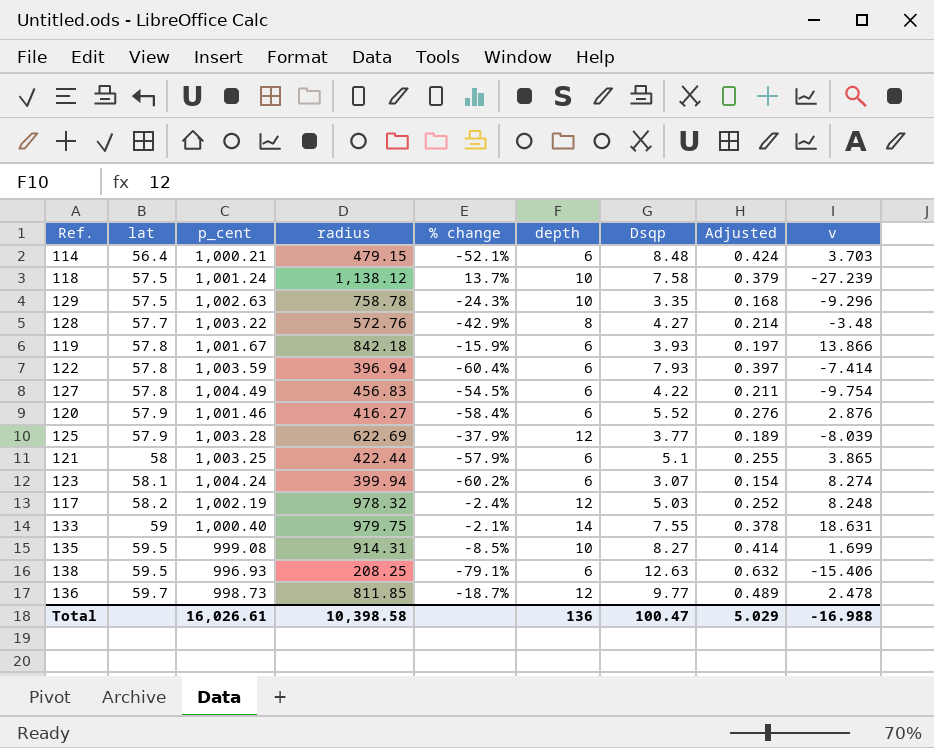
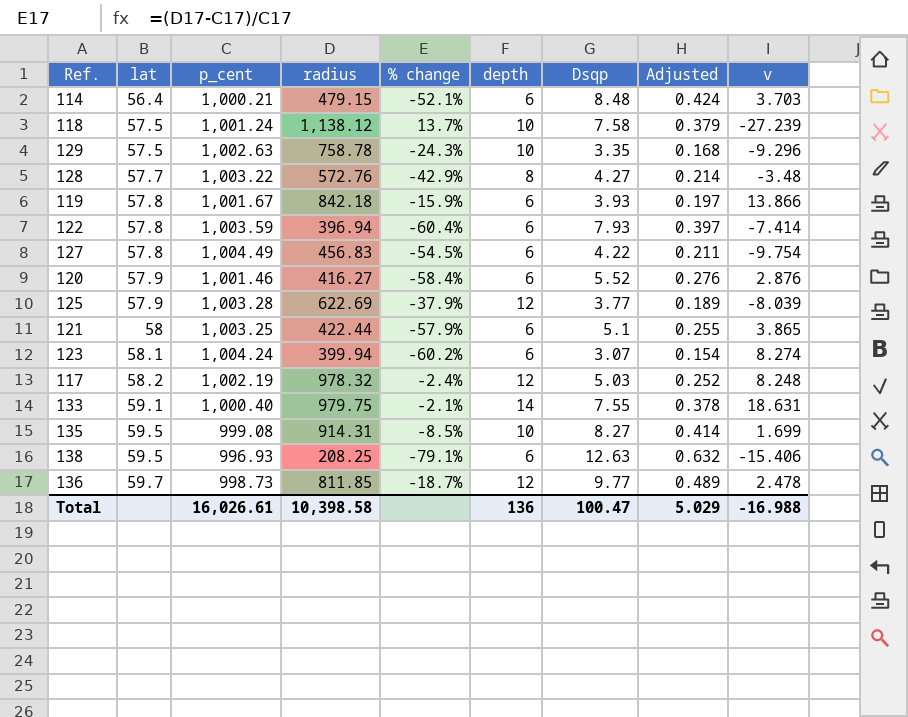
133 | lat: 59 -> 59.1

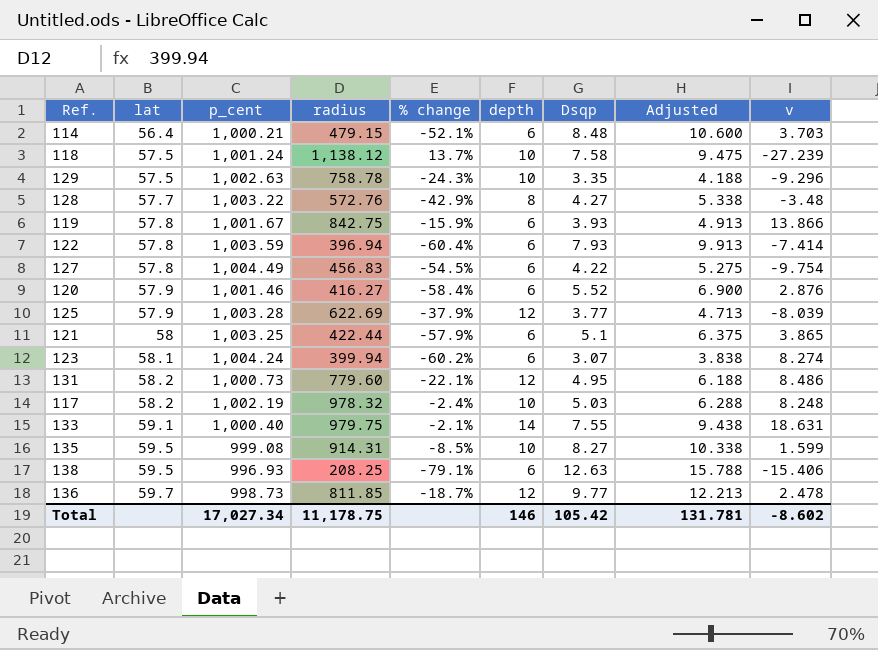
column Adjusted | formula: [Dsqp] * 0.05 -> [Dsqp] * 1.25
119 | radius: 842.18 -> 842.75
row 131: none -> 58.2 | 1,000.73 | 779.60 | -22.1% | 12 | 4.95 | 6.188 | 8.486
117 | depth: 12 -> 10
135 | v: 1.699 -> 1.599
Total | p_cent: 16,026.61 -> 17,027.34
Total | radius: 10,398.58 -> 11,178.75
Total | depth: 136 -> 146
Total | Dsqp: 100.47 -> 105.42
Total | Adjusted: 5.029 -> 131.781
Total | v: -16.988 -> -8.602

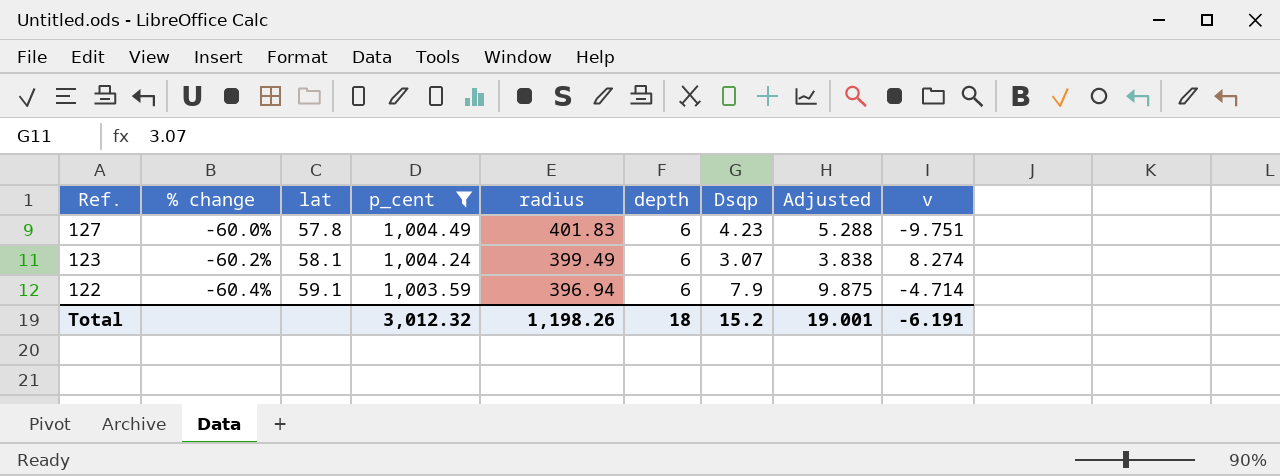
filter: none -> p_cent >= 1,003.59
row order: lat ascending -> Ref. descending
column % change | position: 5 -> 2
127 | % change: -54.5% -> -60.0%
127 | radius: 456.83 -> 401.83
127 | Dsqp: 4.22 -> 4.23
127 | Adjusted: 5.275 -> 5.288
127 | v: -9.754 -> -9.751
123 | radius: 399.94 -> 399.49
122 | lat: 57.8 -> 59.1
122 | Dsqp: 7.93 -> 7.9
122 | Adjusted: 9.913 -> 9.875
122 | v: -7.414 -> -4.714
Total | p_cent: 17,027.34 -> 3,012.32
Total | radius: 11,178.75 -> 1,198.26
Total | depth: 146 -> 18
Total | Dsqp: 105.42 -> 15.2
Total | Adjusted: 131.781 -> 19.001
Total | v: -8.602 -> -6.191

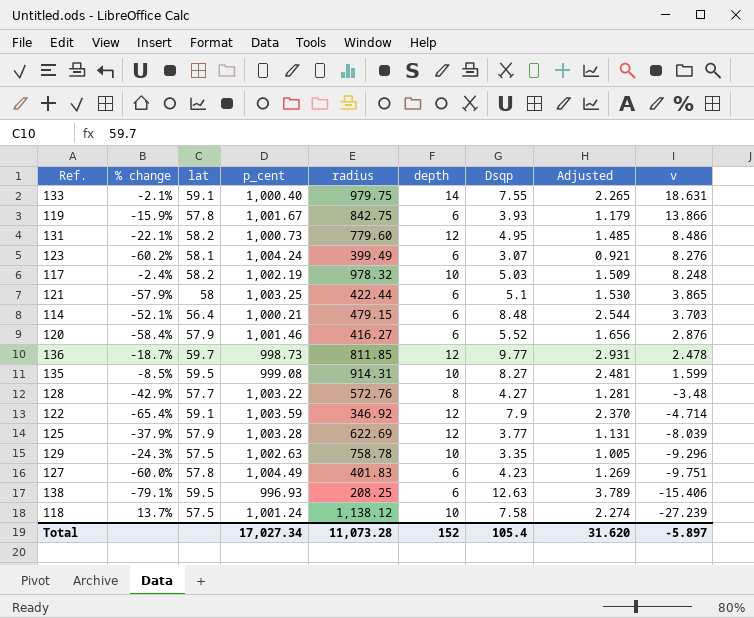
filter: p_cent >= 1,003.59 -> none
row order: Ref. descending -> v descending
column Adjusted | formula: [Dsqp] * 1.25 -> [Dsqp] * 0.3
123 | v: 8.274 -> 8.276
122 | % change: -60.4% -> -65.4%
122 | radius: 396.94 -> 346.92
122 | depth: 6 -> 12
Total | p_cent: 3,012.32 -> 17,027.34
Total | radius: 1,198.26 -> 11,073.28
Total | depth: 18 -> 152
Total | Dsqp: 15.2 -> 105.4
Total | Adjusted: 19.001 -> 31.620
Total | v: -6.191 -> -5.897

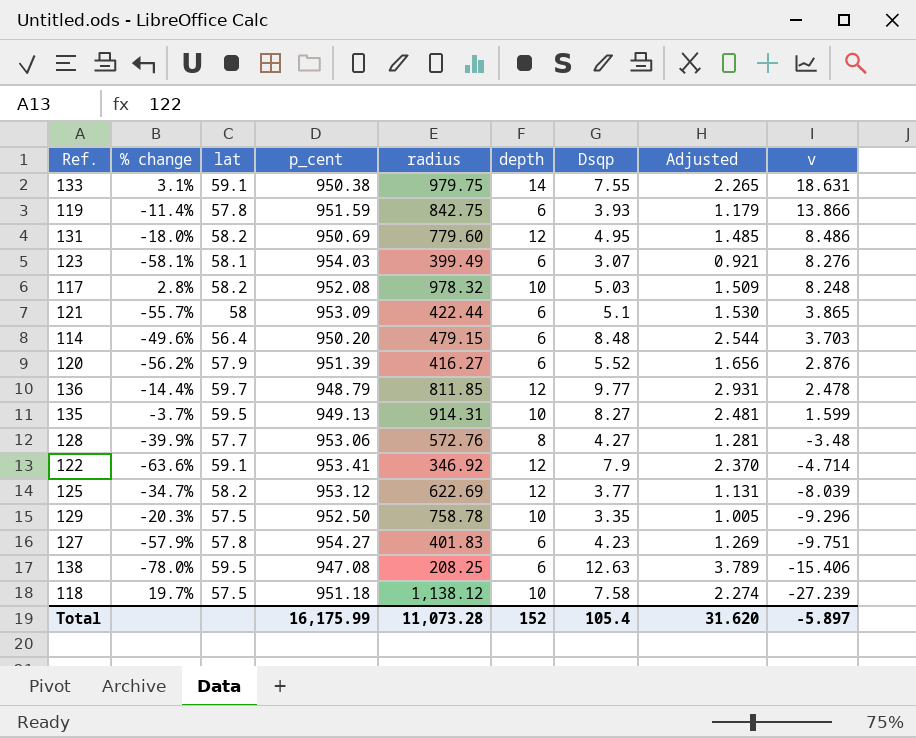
133 | % change: -2.1% -> 3.1%
133 | p_cent: 1,000.40 -> 950.38
119 | % change: -15.9% -> -11.4%
119 | p_cent: 1,001.67 -> 951.59
131 | % change: -22.1% -> -18.0%
131 | p_cent: 1,000.73 -> 950.69
123 | % change: -60.2% -> -58.1%
123 | p_cent: 1,004.24 -> 954.03
117 | % change: -2.4% -> 2.8%
117 | p_cent: 1,002.19 -> 952.08
121 | % change: -57.9% -> -55.7%
121 | p_cent: 1,003.25 -> 953.09
114 | % change: -52.1% -> -49.6%
114 | p_cent: 1,000.21 -> 950.20
120 | % change: -58.4% -> -56.2%
120 | p_cent: 1,001.46 -> 951.39
136 | % change: -18.7% -> -14.4%
136 | p_cent: 998.73 -> 948.79
135 | % change: -8.5% -> -3.7%
135 | p_cent: 999.08 -> 949.13
128 | % change: -42.9% -> -39.9%
128 | p_cent: 1,003.22 -> 953.06
122 | % change: -65.4% -> -63.6%
122 | p_cent: 1,003.59 -> 953.41
125 | % change: -37.9% -> -34.7%
125 | lat: 57.9 -> 58.2
125 | p_cent: 1,003.28 -> 953.12
129 | % change: -24.3% -> -20.3%
129 | p_cent: 1,002.63 -> 952.50
127 | % change: -60.0% -> -57.9%
127 | p_cent: 1,004.49 -> 954.27
138 | % change: -79.1% -> -78.0%
138 | p_cent: 996.93 -> 947.08
118 | % change: 13.7% -> 19.7%
118 | p_cent: 1,001.24 -> 951.18
Total | p_cent: 17,027.34 -> 16,175.99

